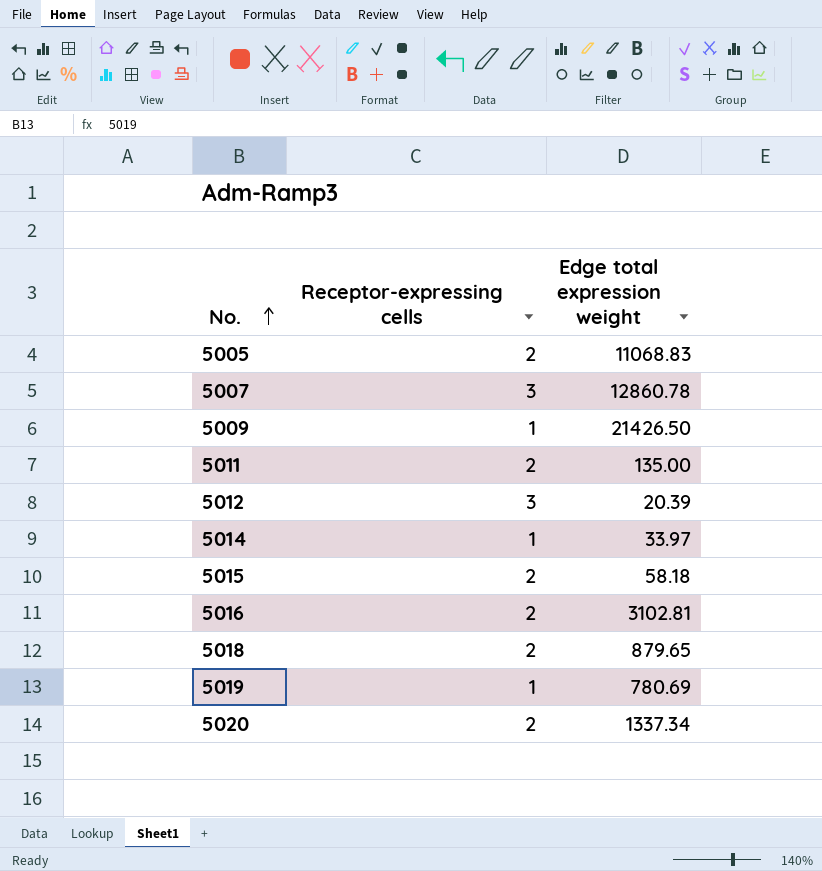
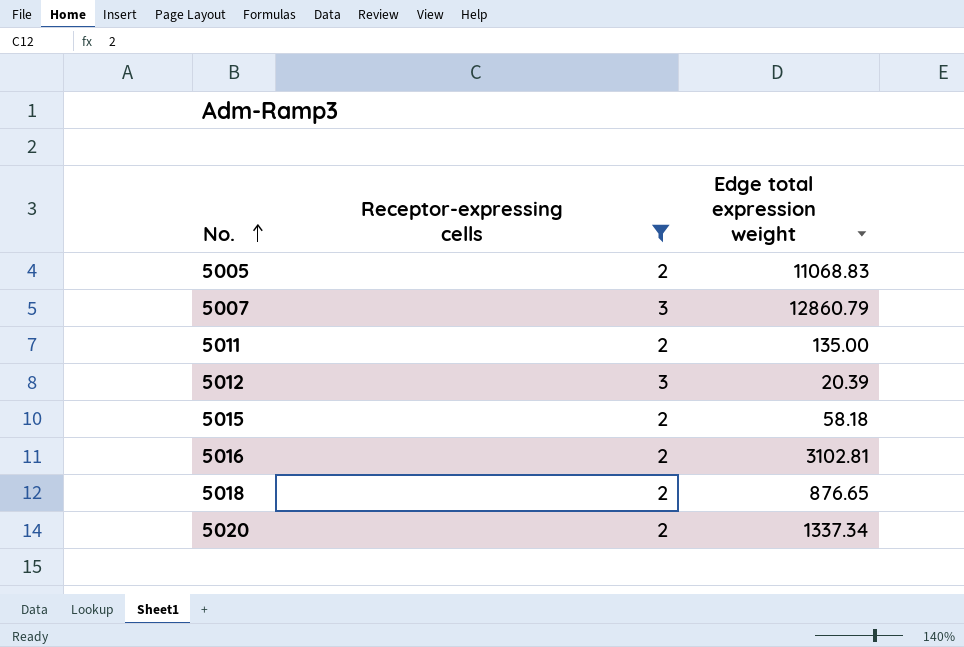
filter: none -> Receptor-expressing cells != 1
5007 | Edge total expression weight: 12860.78 -> 12860.79
5018 | Edge total expression weight: 879.65 -> 876.65

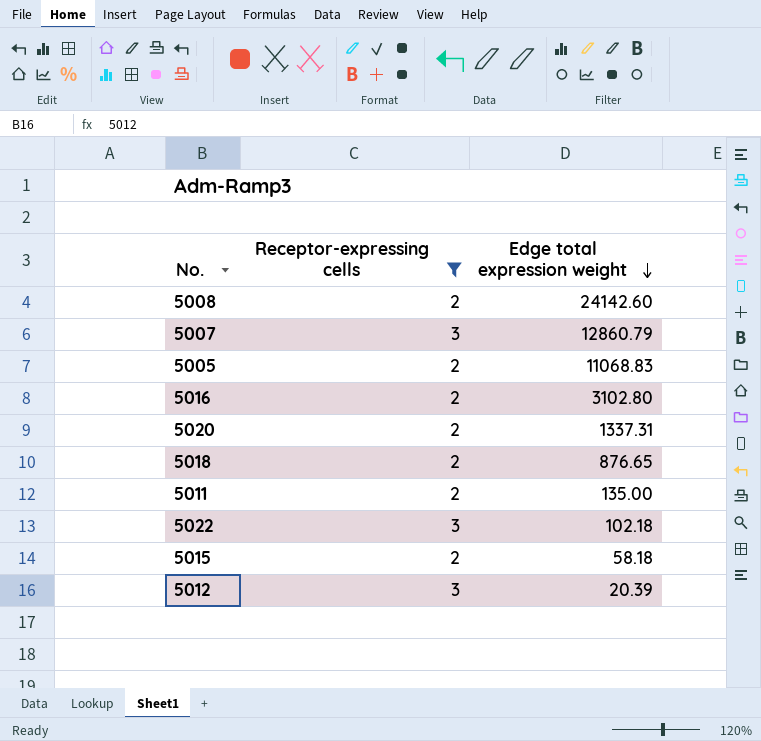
row order: No. ascending -> Edge total expression weight descending
row 5008: none -> 2 | 24142.60
5016 | Edge total expression weight: 3102.81 -> 3102.80
5020 | Edge total expression weight: 1337.34 -> 1337.31
row 5022: none -> 3 | 102.18

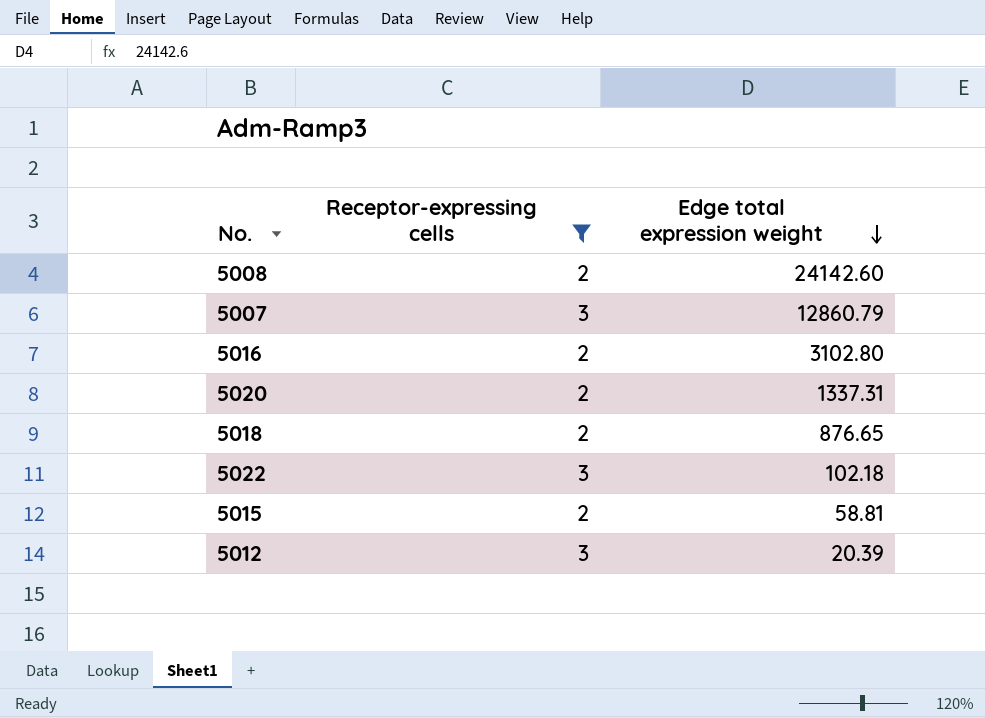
row 5005: 2 | 11068.83 -> none
row 5011: 2 | 135.00 -> none
5015 | Edge total expression weight: 58.18 -> 58.81

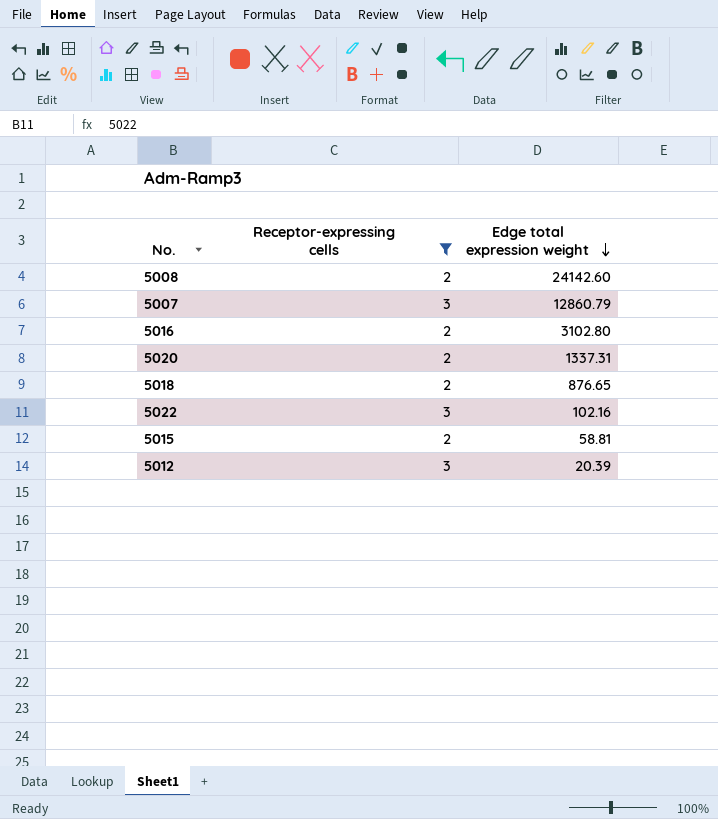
5022 | Edge total expression weight: 102.18 -> 102.16

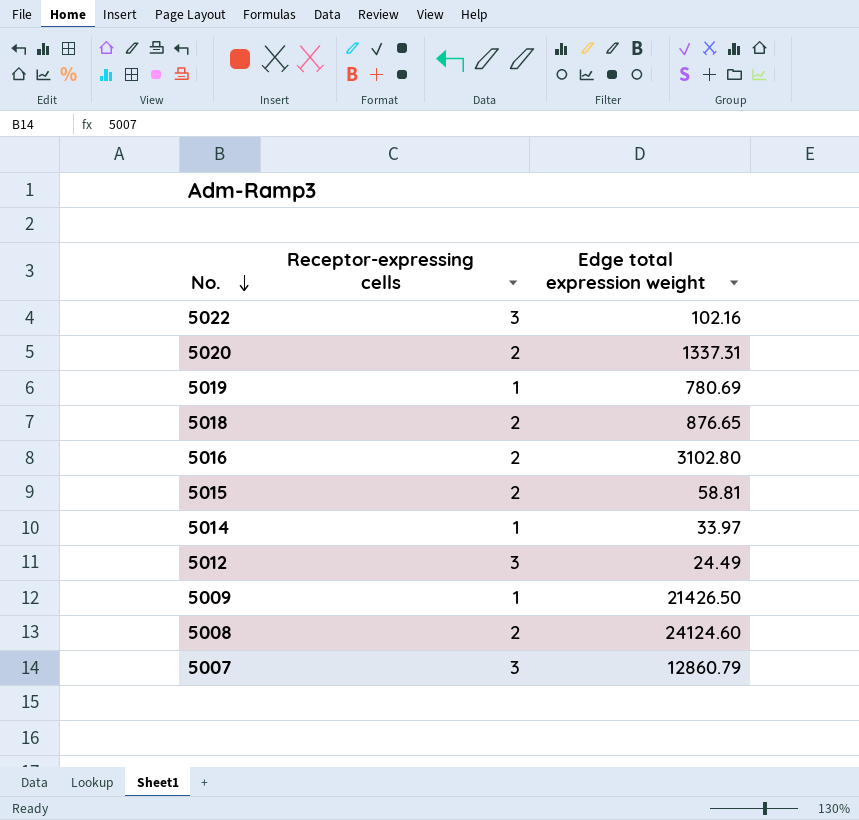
filter: Receptor-expressing cells != 1 -> none
row order: Edge total expression weight descending -> No. descending
5012 | Edge total expression weight: 20.39 -> 24.49
5008 | Edge total expression weight: 24142.60 -> 24124.60

